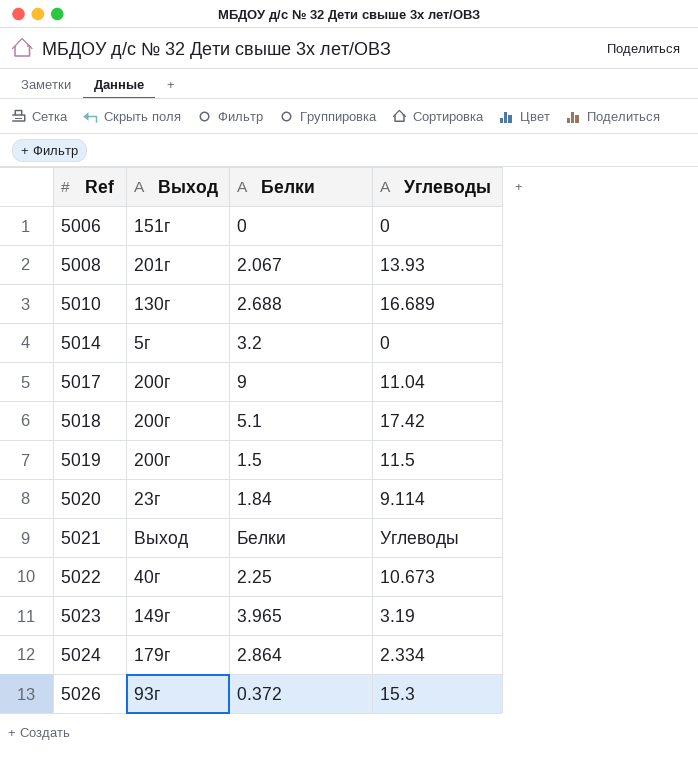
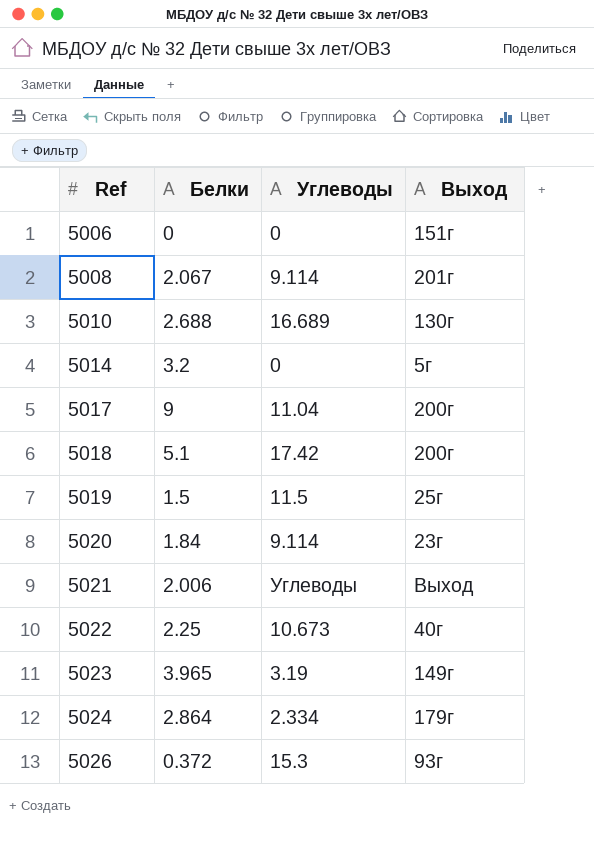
column Выход | position: 2 -> 4
5008 | Углеводы: 13.93 -> 9.114
5019 | Выход: 200г -> 25г
5021 | Белки: Белки -> 2.006

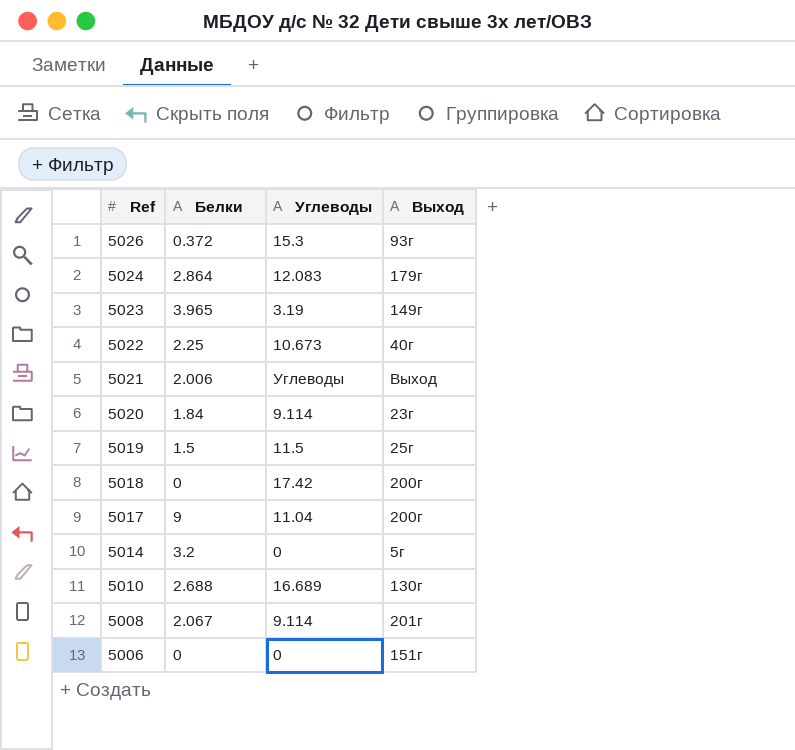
row order: Ref ascending -> Ref descending
5024 | Углеводы: 2.334 -> 12.083
5018 | Белки: 5.1 -> 0

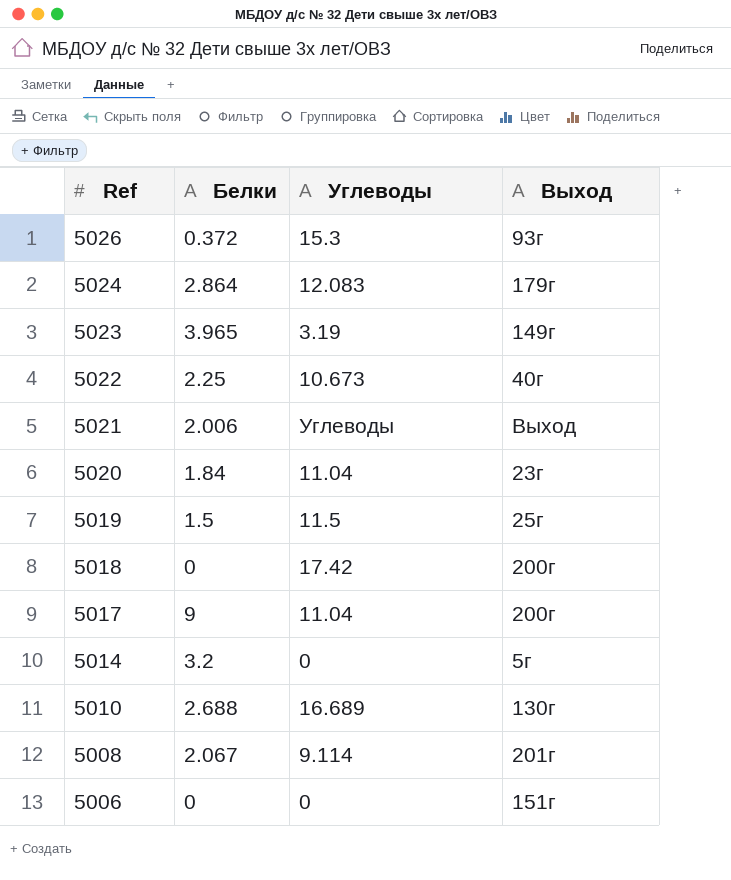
5020 | Углеводы: 9.114 -> 11.04

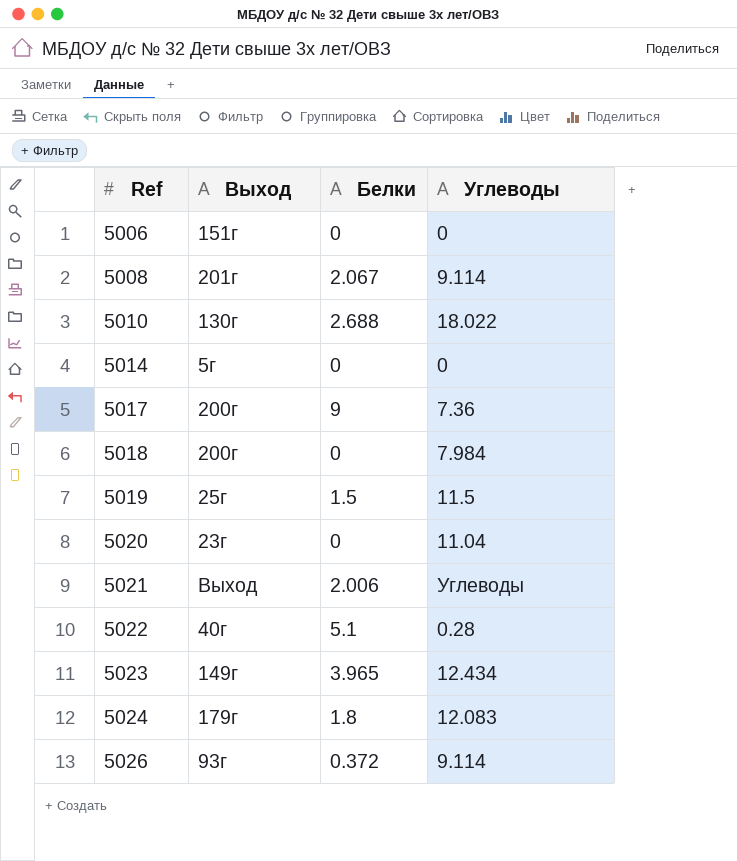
row order: Ref descending -> Ref ascending
column Выход | position: 4 -> 2
5010 | Углеводы: 16.689 -> 18.022
5014 | Белки: 3.2 -> 0
5017 | Углеводы: 11.04 -> 7.36
5018 | Углеводы: 17.42 -> 7.984
5020 | Белки: 1.84 -> 0
5022 | Белки: 2.25 -> 5.1
5022 | Углеводы: 10.673 -> 0.28
5023 | Углеводы: 3.19 -> 12.434
5024 | Белки: 2.864 -> 1.8
5026 | Углеводы: 15.3 -> 9.114

